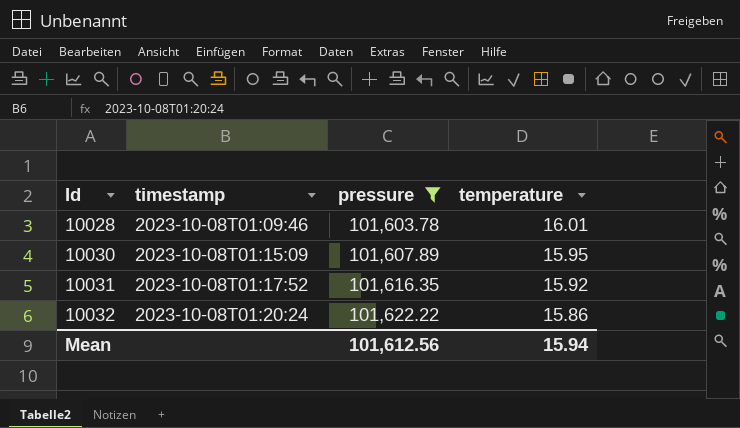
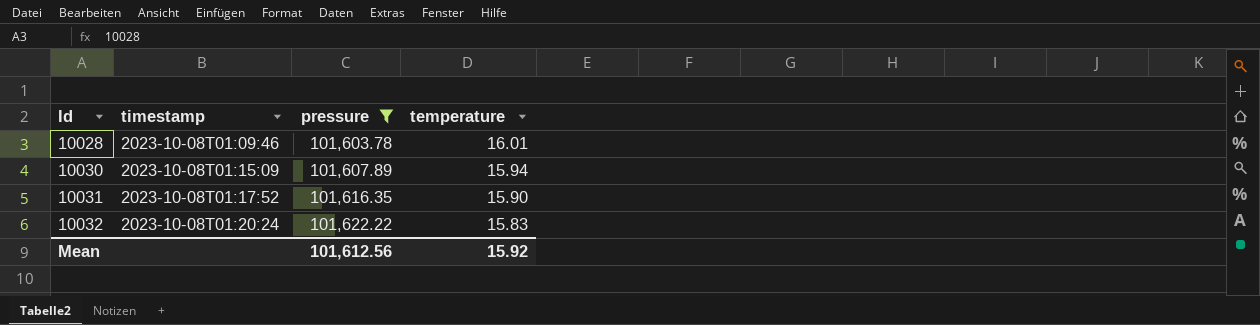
10030 | temperature: 15.95 -> 15.94
10031 | temperature: 15.92 -> 15.90
10032 | temperature: 15.86 -> 15.83
Mean | temperature: 15.94 -> 15.92

